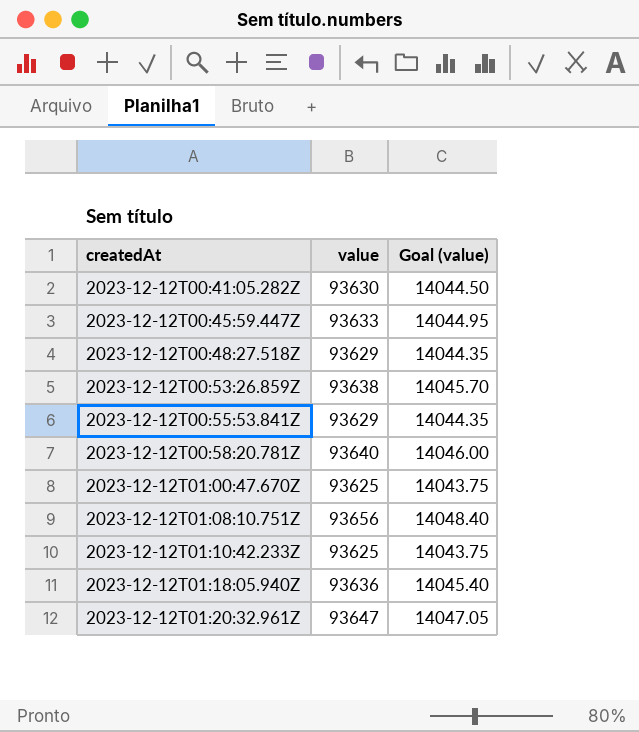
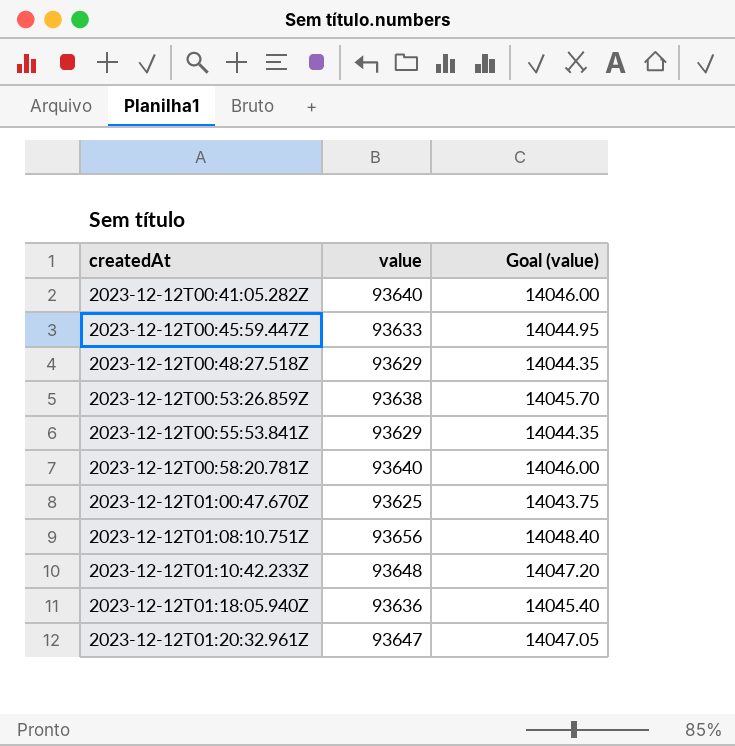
2023-12-12T00:41:05.282Z | value: 93630 -> 93640
2023-12-12T00:41:05.282Z | Goal (value): 14044.50 -> 14046.00
2023-12-12T01:10:42.233Z | value: 93625 -> 93648
2023-12-12T01:10:42.233Z | Goal (value): 14043.75 -> 14047.20

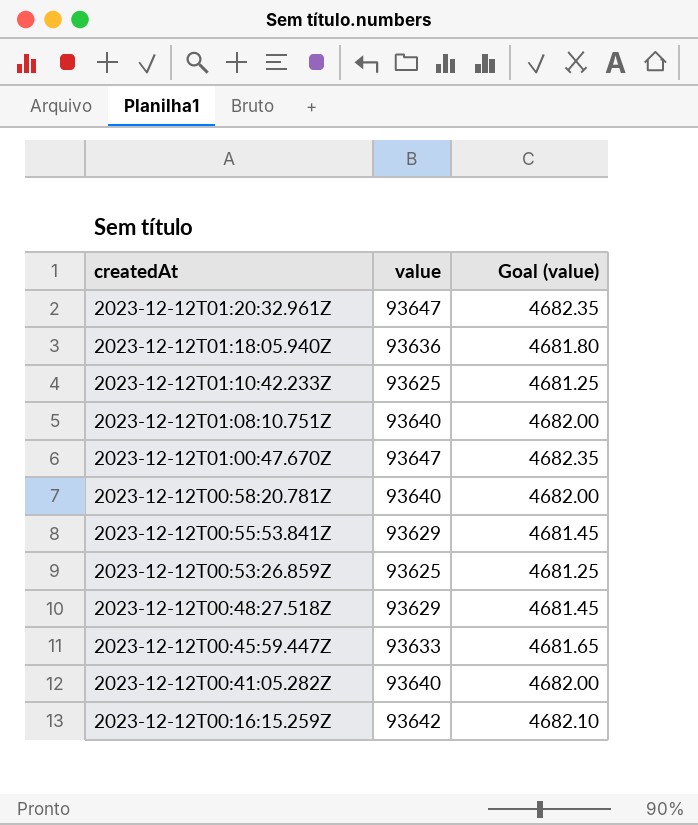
row order: createdAt ascending -> createdAt descending
column Goal (value) | formula: [value] * 0.15 -> [value] * 0.05
2023-12-12T01:10:42.233Z | value: 93648 -> 93625
2023-12-12T01:08:10.751Z | value: 93656 -> 93640
2023-12-12T01:00:47.670Z | value: 93625 -> 93647
2023-12-12T00:53:26.859Z | value: 93638 -> 93625
row 2023-12-12T00:16:15.259Z: none -> 93642 | 4682.10

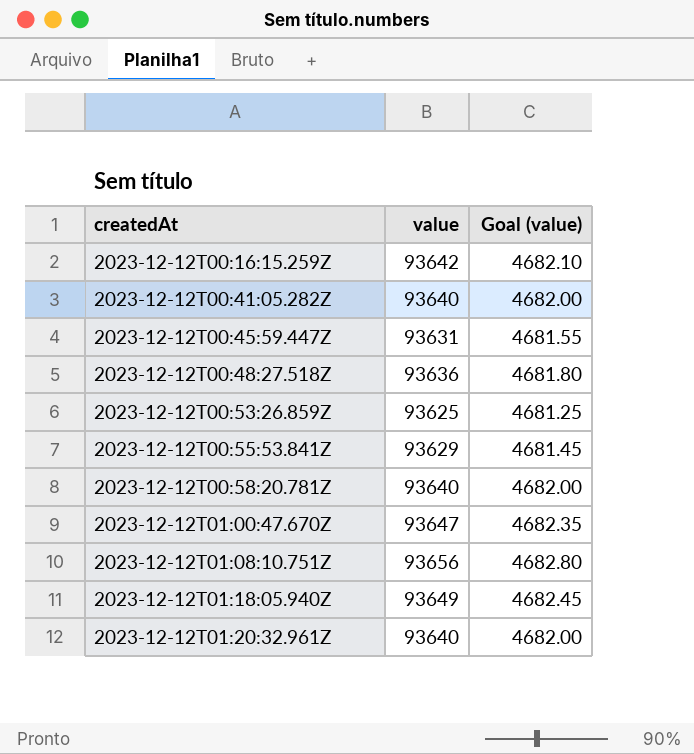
row order: createdAt descending -> createdAt ascending
row 2023-12-12T01:10:42.233Z: 93625 | 4681.25 -> none
2023-12-12T00:45:59.447Z | value: 93633 -> 93631
2023-12-12T00:45:59.447Z | Goal (value): 4681.65 -> 4681.55
2023-12-12T00:48:27.518Z | value: 93629 -> 93636
2023-12-12T00:48:27.518Z | Goal (value): 4681.45 -> 4681.80
2023-12-12T01:08:10.751Z | value: 93640 -> 93656
2023-12-12T01:08:10.751Z | Goal (value): 4682.00 -> 4682.80
2023-12-12T01:18:05.940Z | value: 93636 -> 93649
2023-12-12T01:18:05.940Z | Goal (value): 4681.80 -> 4682.45
2023-12-12T01:20:32.961Z | value: 93647 -> 93640
2023-12-12T01:20:32.961Z | Goal (value): 4682.35 -> 4682.00

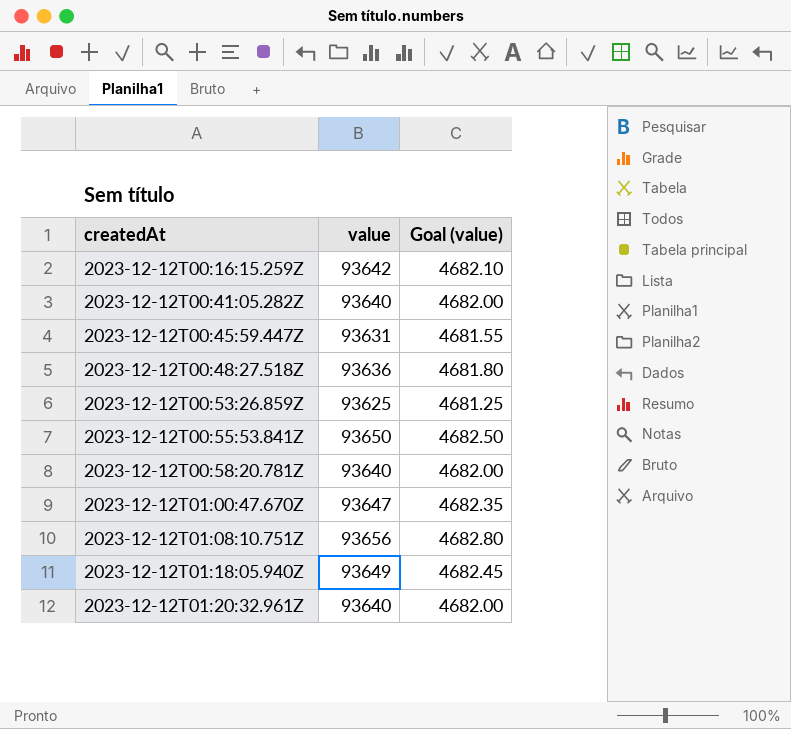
2023-12-12T00:55:53.841Z | value: 93629 -> 93650
2023-12-12T00:55:53.841Z | Goal (value): 4681.45 -> 4682.50

